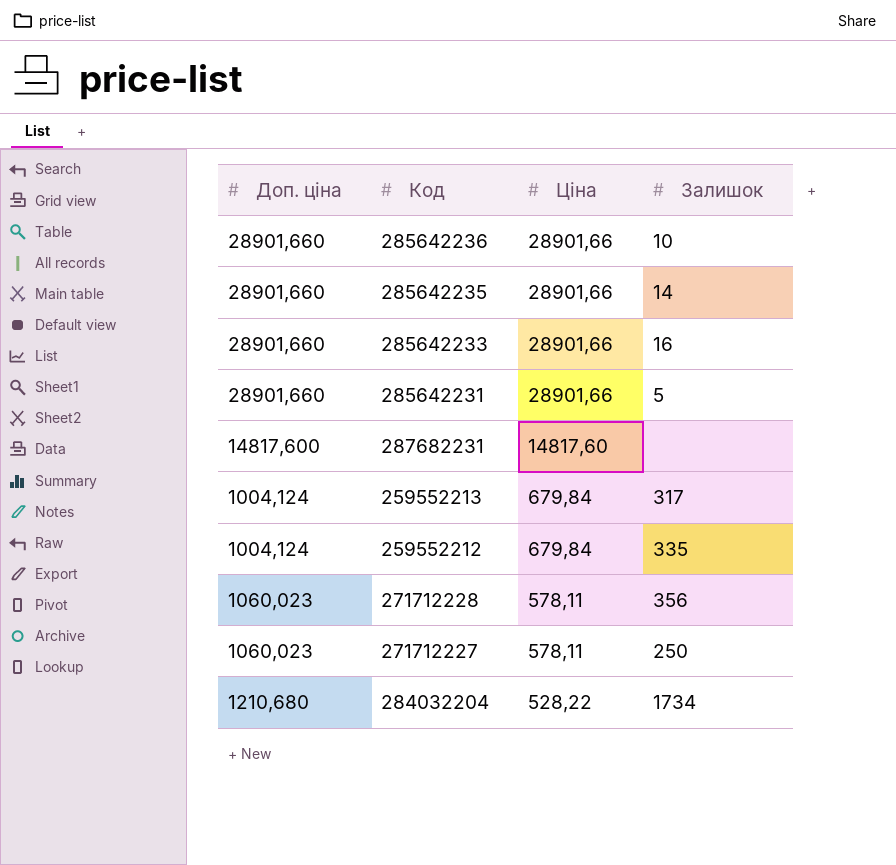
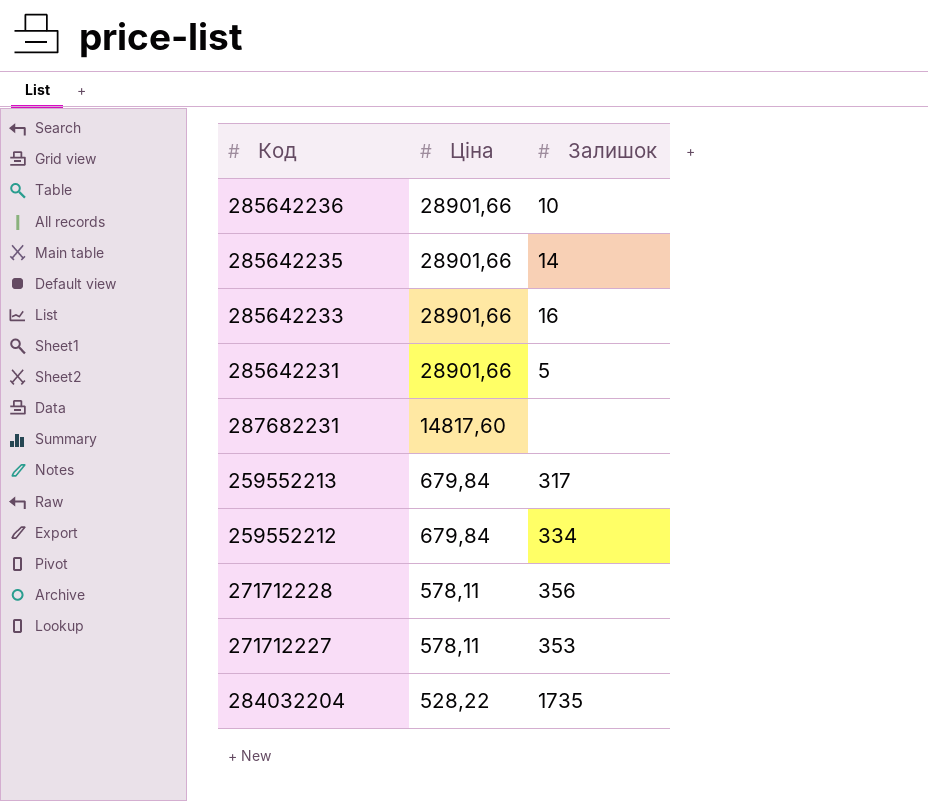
column Доп. ціна | position: 1 -> none
259552212 | Залишок: 335 -> 334
271712227 | Залишок: 250 -> 353
284032204 | Залишок: 1734 -> 1735

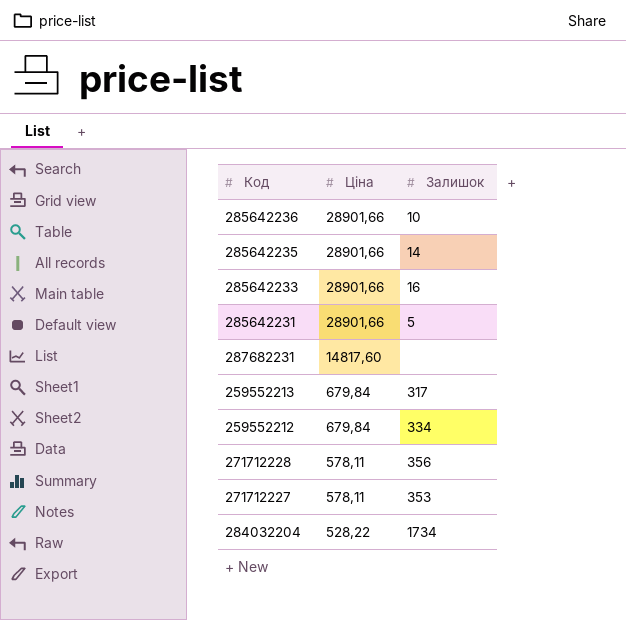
284032204 | Залишок: 1735 -> 1734

